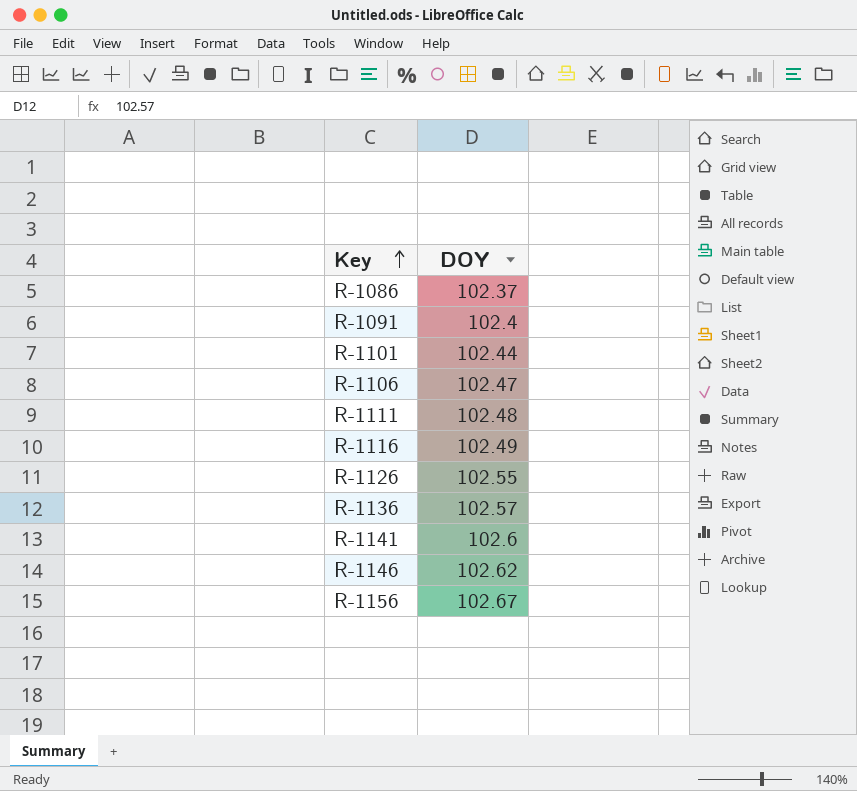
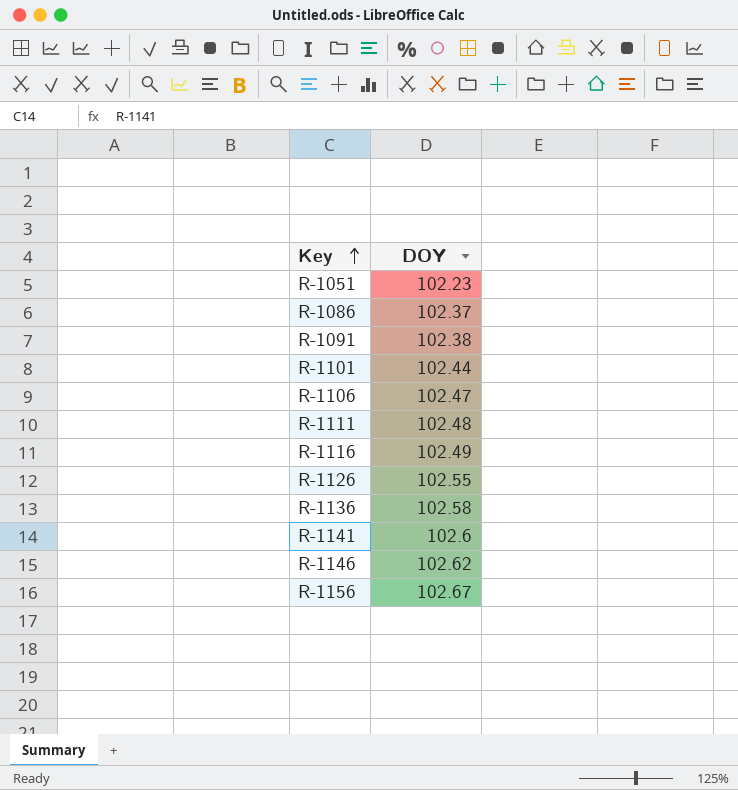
row R-1051: none -> 102.23
R-1091 | DOY: 102.4 -> 102.38
R-1136 | DOY: 102.57 -> 102.58

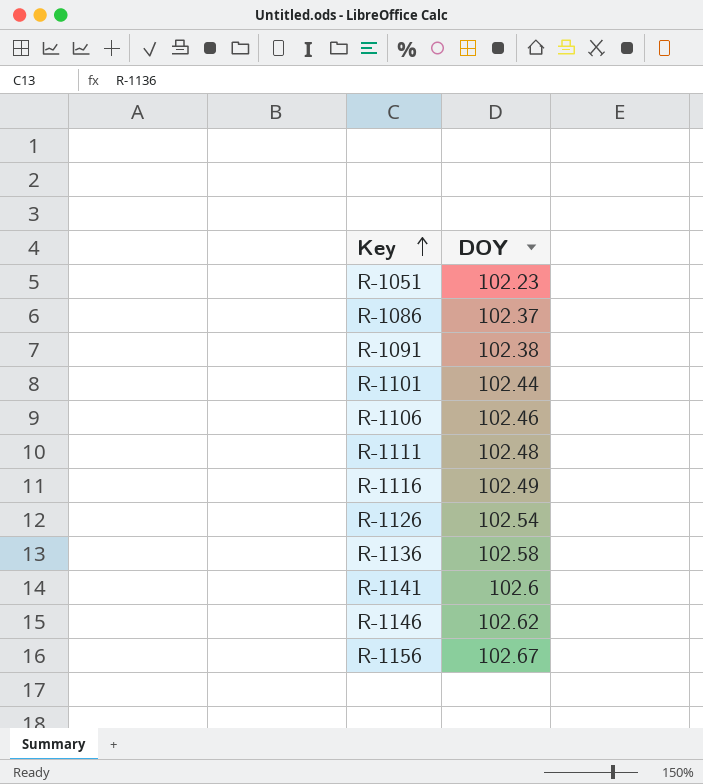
R-1106 | DOY: 102.47 -> 102.46
R-1126 | DOY: 102.55 -> 102.54

